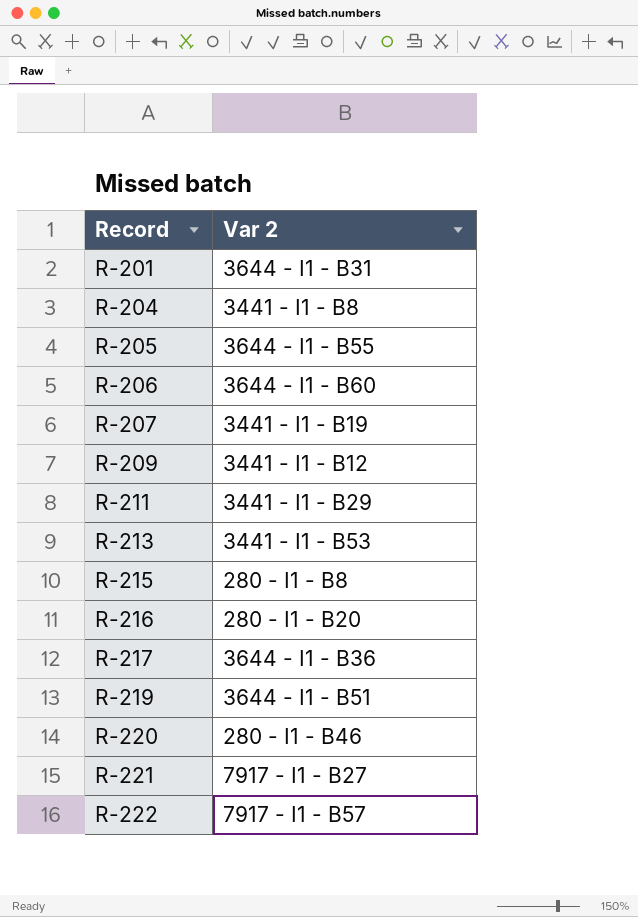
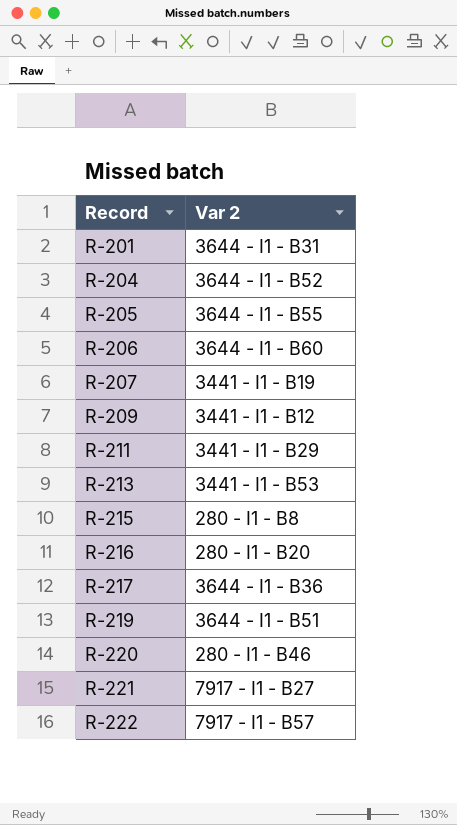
R-204 | Var 2: 3441 - I1 - B8 -> 3644 - I1 - B52

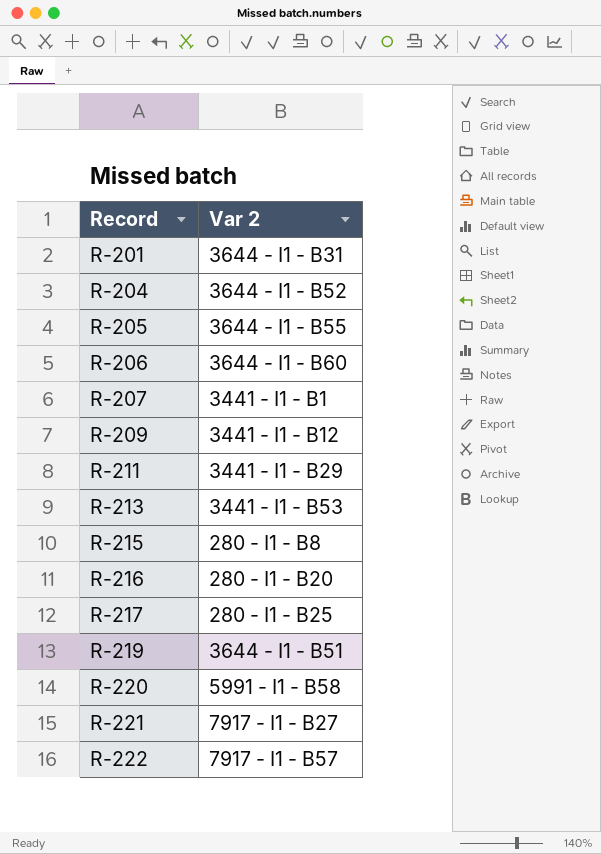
R-207 | Var 2: 3441 - I1 - B19 -> 3441 - I1 - B1
R-217 | Var 2: 3644 - I1 - B36 -> 280 - I1 - B25
R-220 | Var 2: 280 - I1 - B46 -> 5991 - I1 - B58

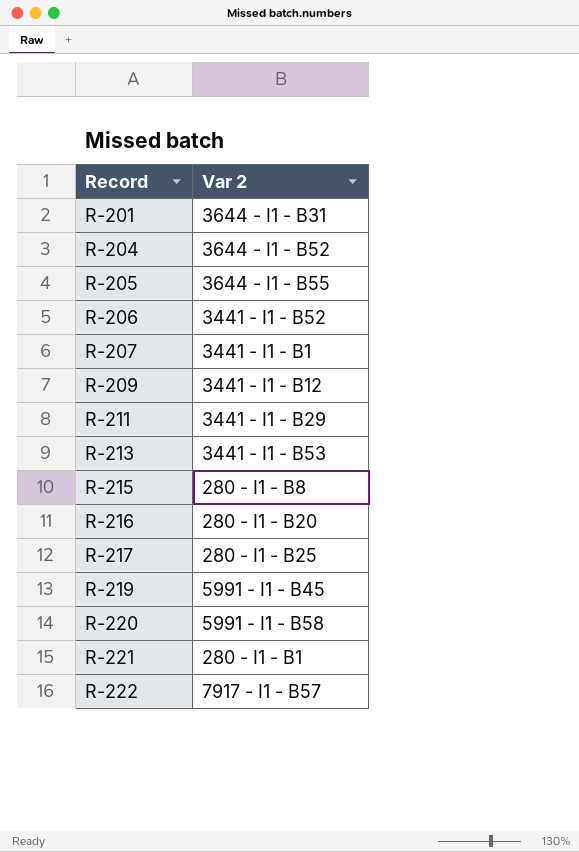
R-206 | Var 2: 3644 - I1 - B60 -> 3441 - I1 - B52
R-219 | Var 2: 3644 - I1 - B51 -> 5991 - I1 - B45
R-221 | Var 2: 7917 - I1 - B27 -> 280 - I1 - B1

